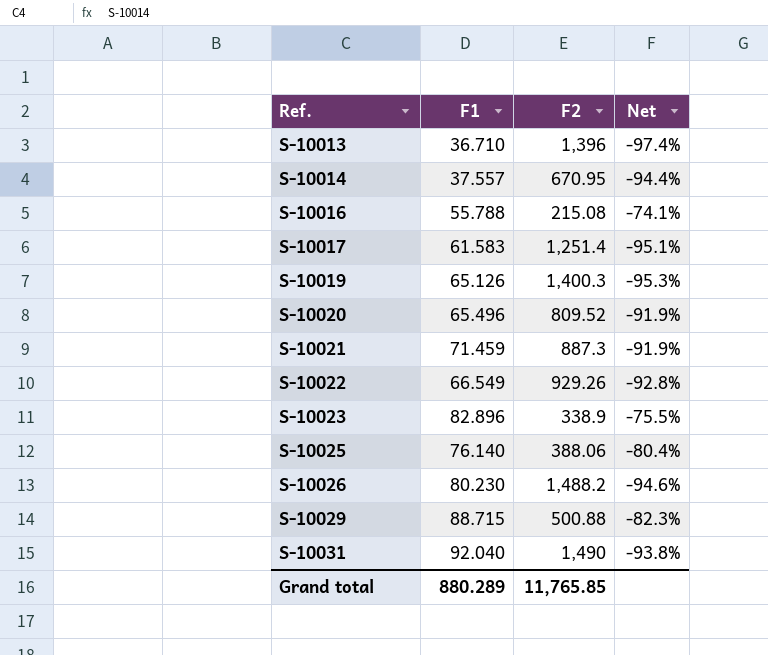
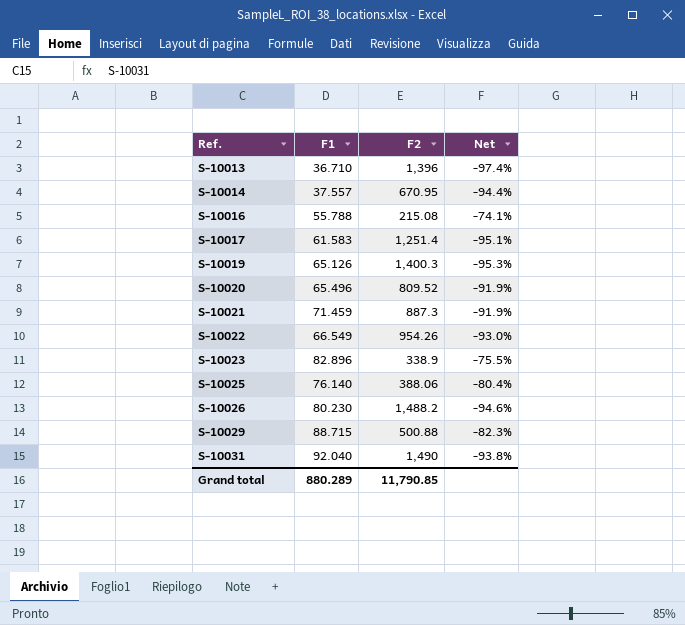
S-10022 | F2: 929.26 -> 954.26
S-10022 | Net: -92.8% -> -93.0%
Grand total | F2: 11,765.85 -> 11,790.85

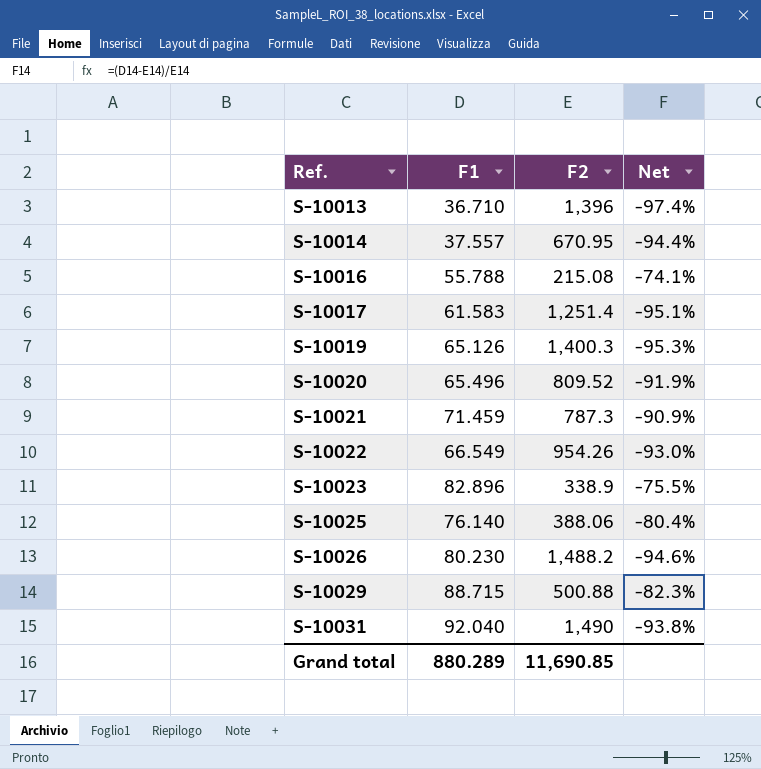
S-10021 | F2: 887.3 -> 787.3
S-10021 | Net: -91.9% -> -90.9%
Grand total | F2: 11,790.85 -> 11,690.85

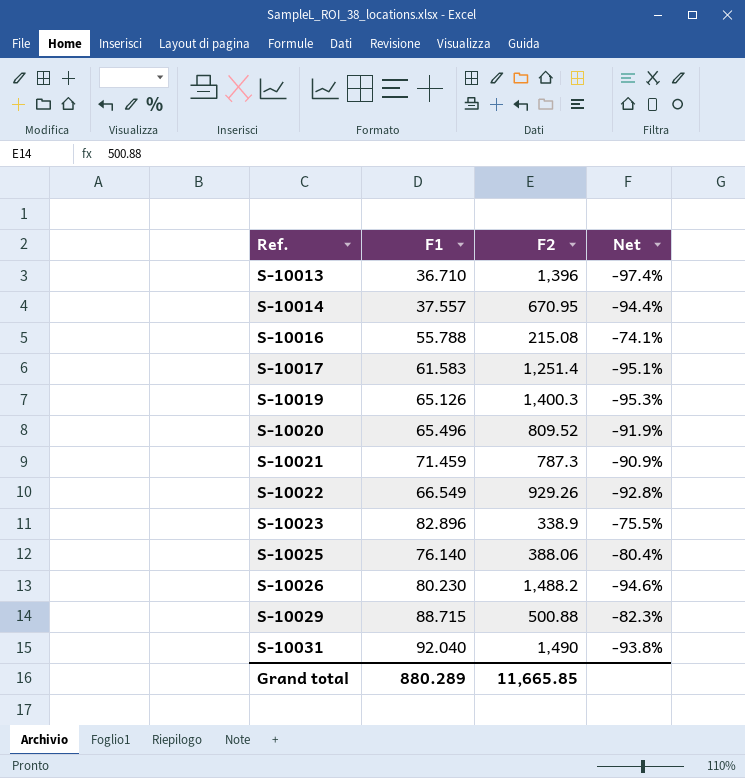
S-10022 | F2: 954.26 -> 929.26
S-10022 | Net: -93.0% -> -92.8%
Grand total | F2: 11,690.85 -> 11,665.85

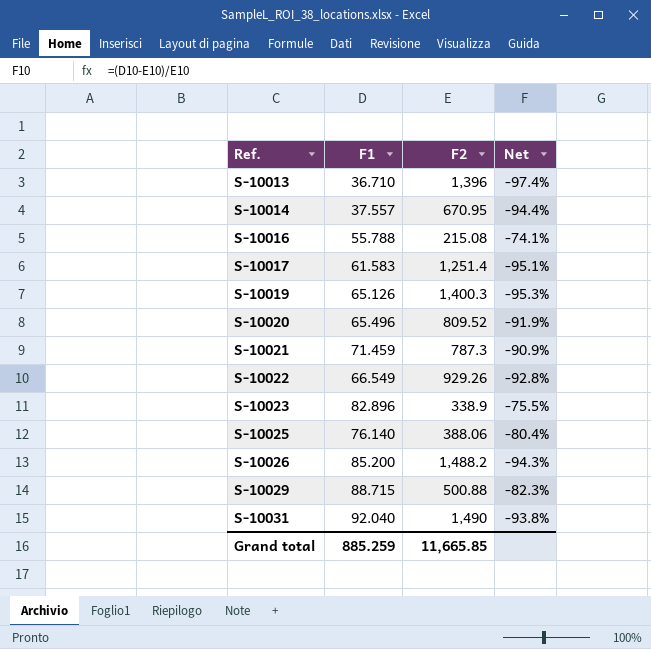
S-10026 | F1: 80.230 -> 85.200
S-10026 | Net: -94.6% -> -94.3%
Grand total | F1: 880.289 -> 885.259

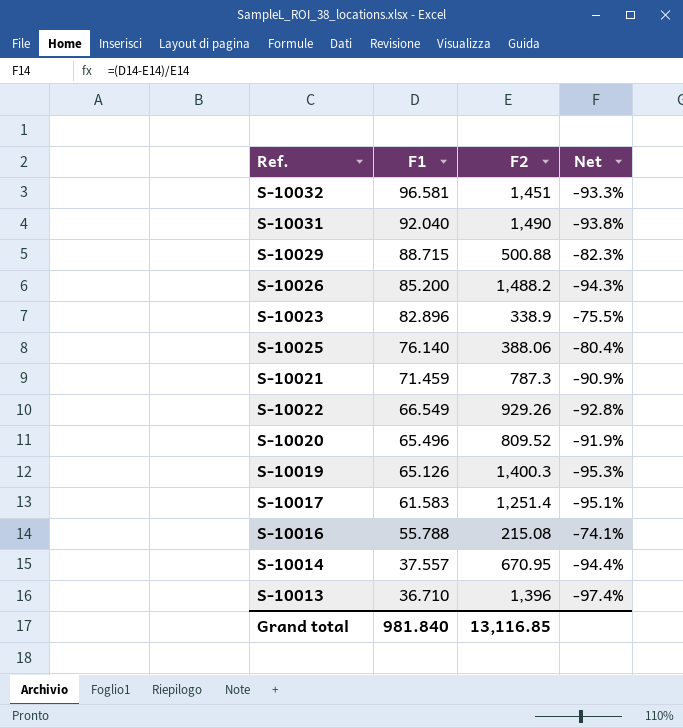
row order: Ref. ascending -> F1 descending
row S-10032: none -> 96.581 | 1,451 | -93.3%
Grand total | F1: 885.259 -> 981.840
Grand total | F2: 11,665.85 -> 13,116.85

